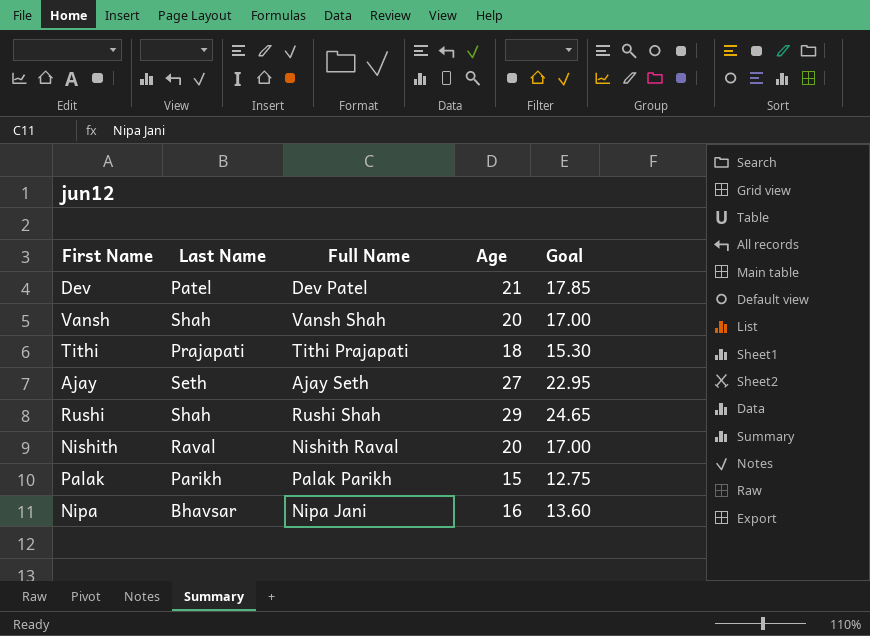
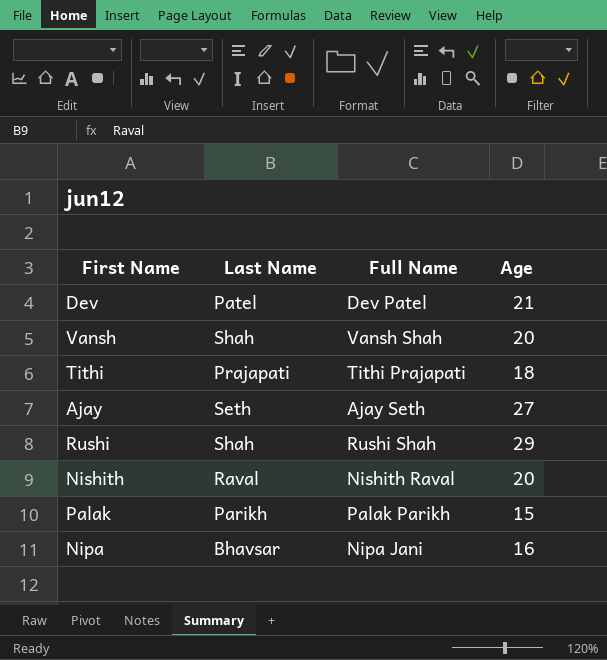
column Goal | formula: [Age] * 0.85 -> none

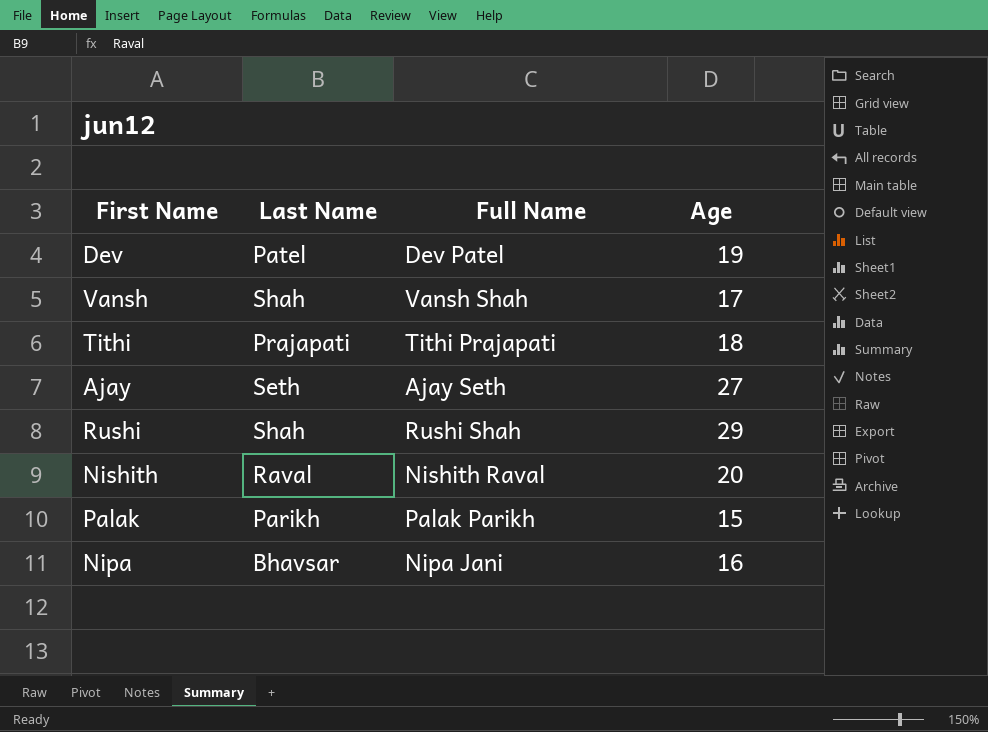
Dev | Age: 21 -> 19
Vansh | Age: 20 -> 17

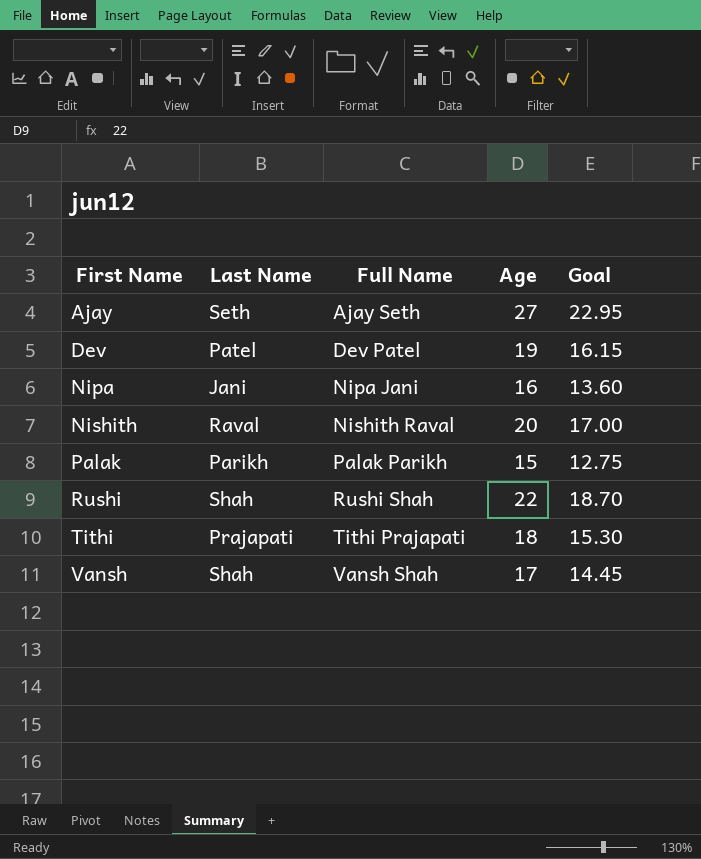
row order: none -> First Name ascending
column Goal | formula: none -> [Age] * 0.85
Nipa | Last Name: Bhavsar -> Jani
Rushi | Age: 29 -> 22

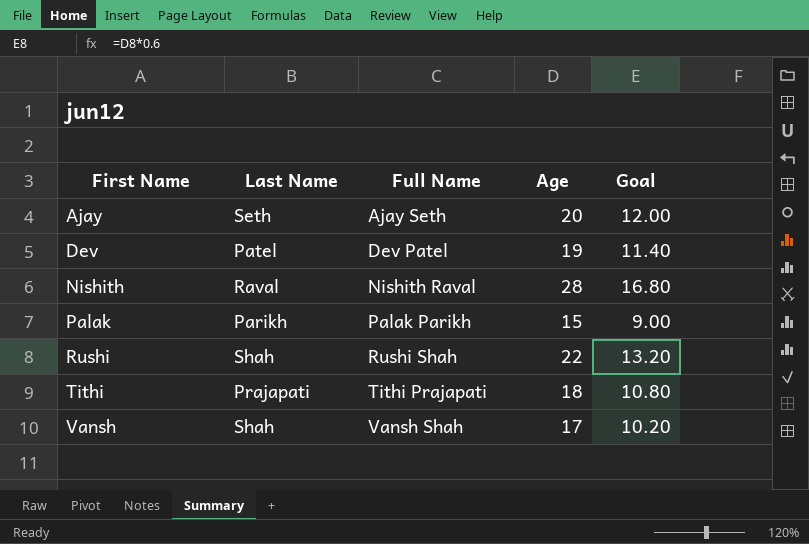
column Goal | formula: [Age] * 0.85 -> [Age] * 0.6
row Nipa: Jani | Nipa Jani | 16 | 13.60 -> none
Ajay | Age: 27 -> 20
Nishith | Age: 20 -> 28

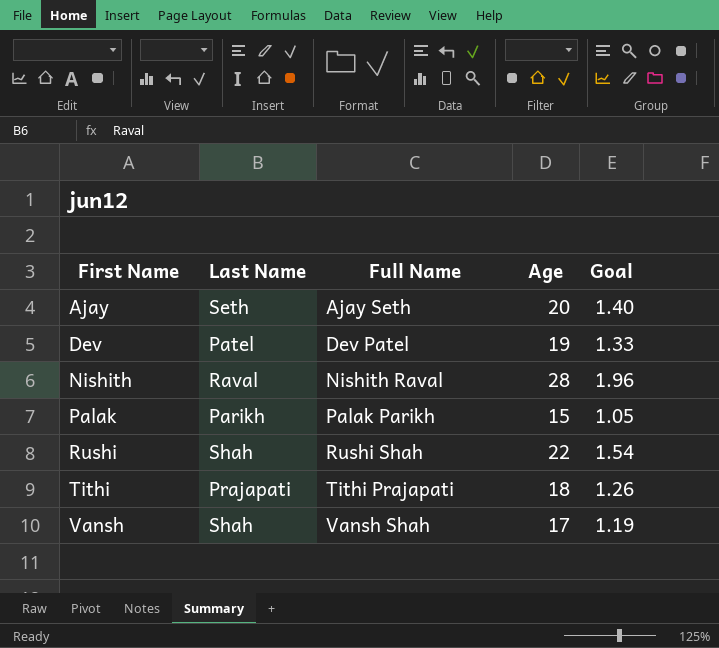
column Goal | formula: [Age] * 0.6 -> [Age] * 0.07

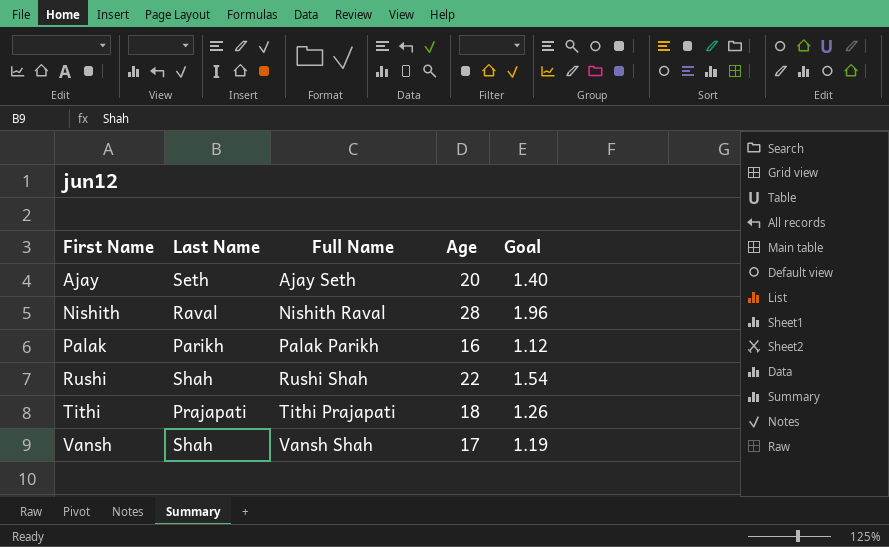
row Dev: Patel | Dev Patel | 19 | 1.33 -> none
Palak | Age: 15 -> 16
Palak | Goal: 1.05 -> 1.12

